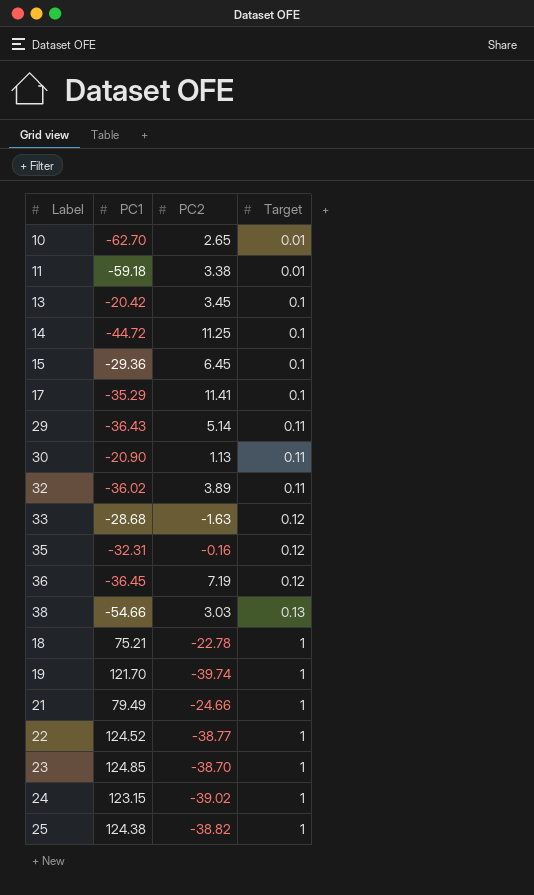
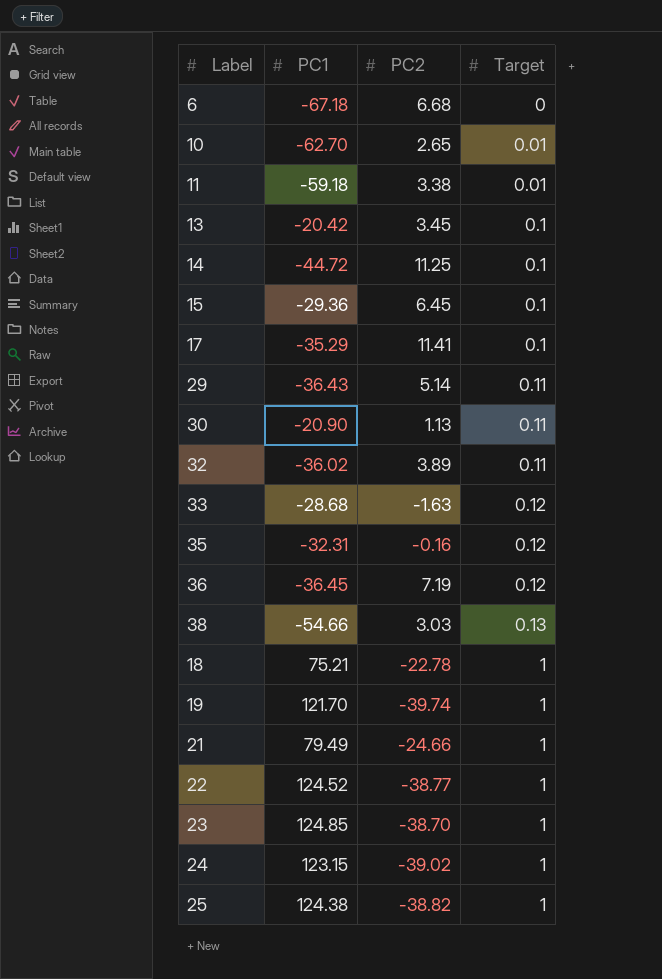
row 6: none -> -67.18 | 6.68 | 0

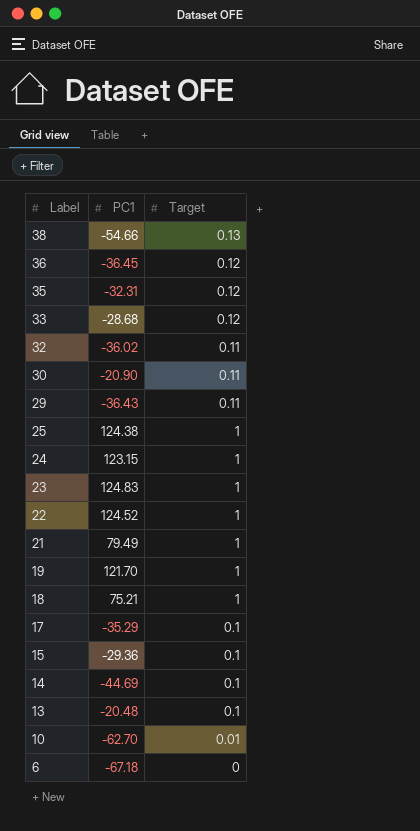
row order: Target ascending -> Label descending
column PC2 | position: 3 -> none
row 11: -59.18 | 3.38 | 0.01 -> none
23 | PC1: 124.85 -> 124.83
14 | PC1: -44.72 -> -44.69
13 | PC1: -20.42 -> -20.48

